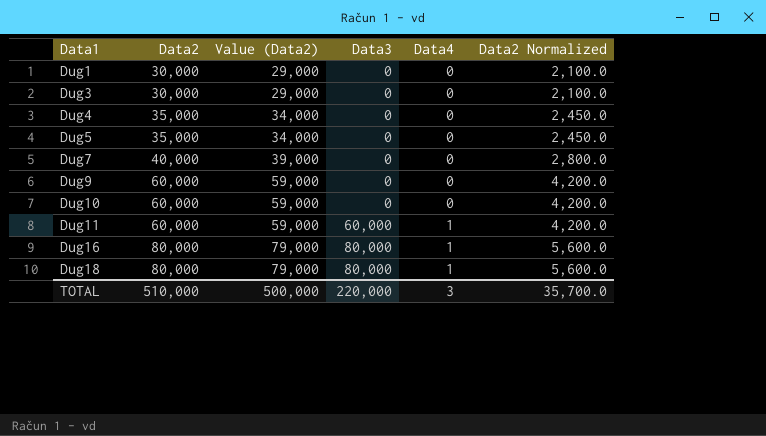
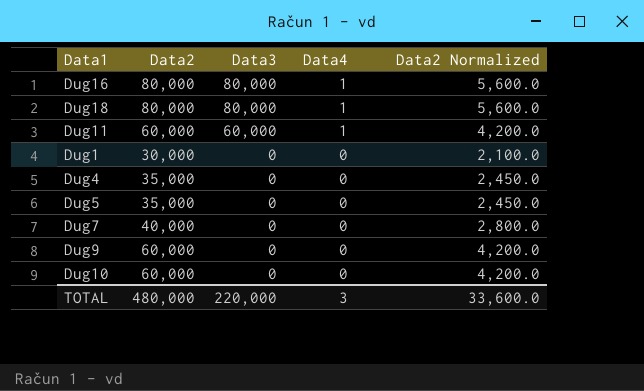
row order: Data1 ascending -> Data3 descending
column Value (Data2) | formula: [Data2] - 1000 -> none
row Dug3: 30,000 | 29,000 | 0 | 0 | 2,100.0 -> none
TOTAL | Data2: 510,000 -> 480,000
TOTAL | Data2 Normalized: 35,700.0 -> 33,600.0

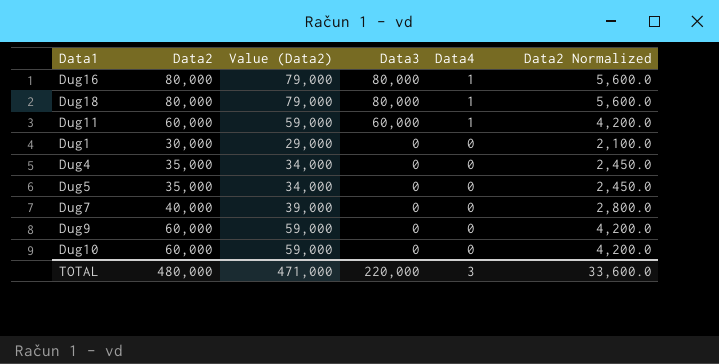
column Value (Data2) | formula: none -> [Data2] - 1000

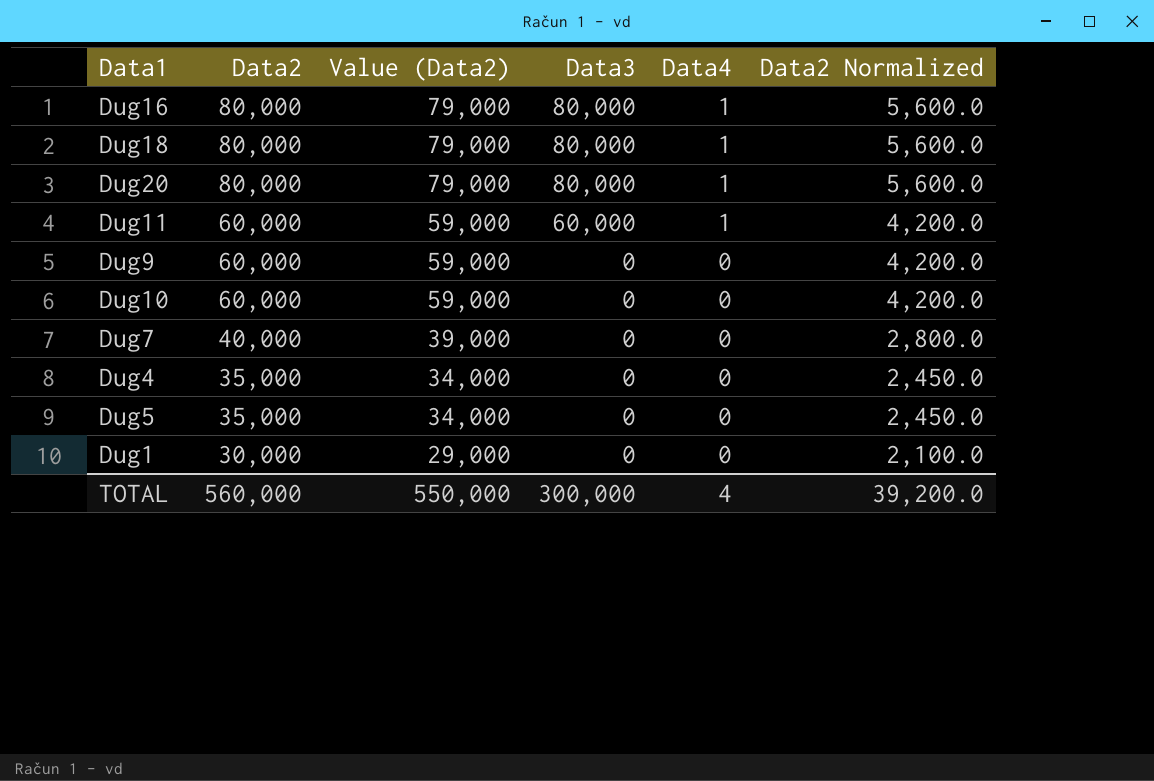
row order: Data3 descending -> Data2 descending
row Dug20: none -> 80,000 | 79,000 | 80,000 | 1 | 5,600.0
TOTAL | Data2: 480,000 -> 560,000
TOTAL | Value (Data2): 471,000 -> 550,000
TOTAL | Data3: 220,000 -> 300,000
TOTAL | Data4: 3 -> 4
TOTAL | Data2 Normalized: 33,600.0 -> 39,200.0

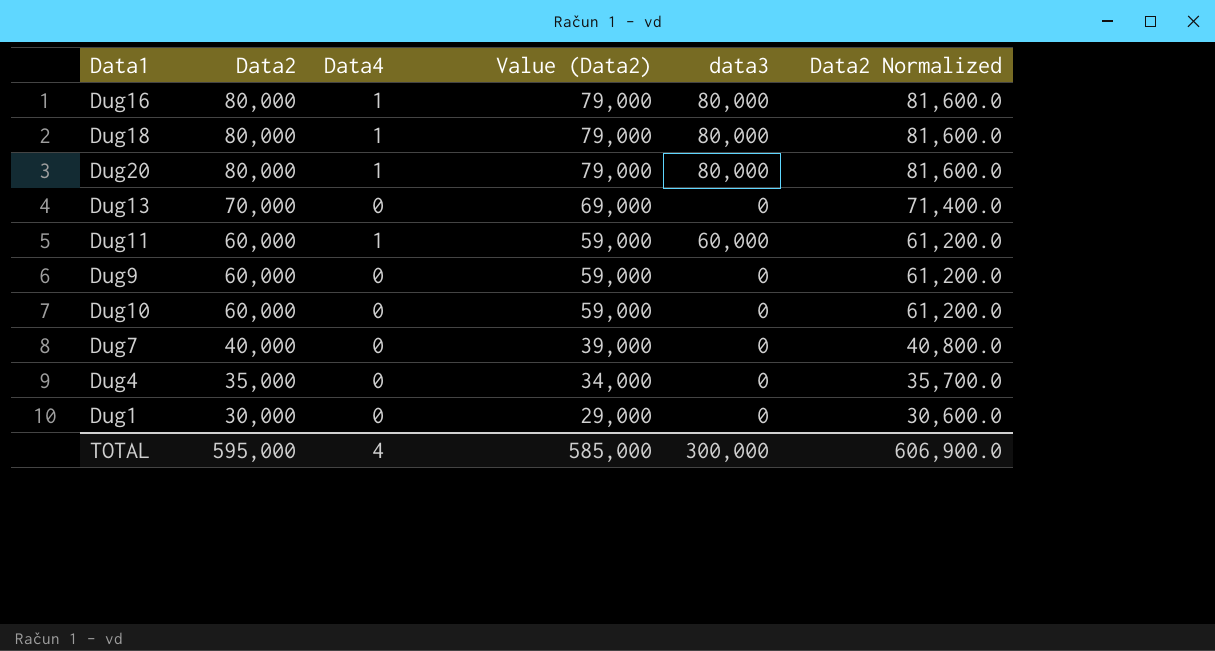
column Data4 | position: 5 -> 3
column name: Data3 -> data3
column Data2 Normalized | formula: [Data2] * 0.07 -> [Data2] * 1.02
row Dug5: 35,000 | 34,000 | 0 | 0 | 2,450.0 -> none
row Dug13: none -> 70,000 | 0 | 69,000 | 0 | 71,400.0
TOTAL | Data2: 560,000 -> 595,000
TOTAL | Value (Data2): 550,000 -> 585,000
TOTAL | Data2 Normalized: 39,200.0 -> 606,900.0

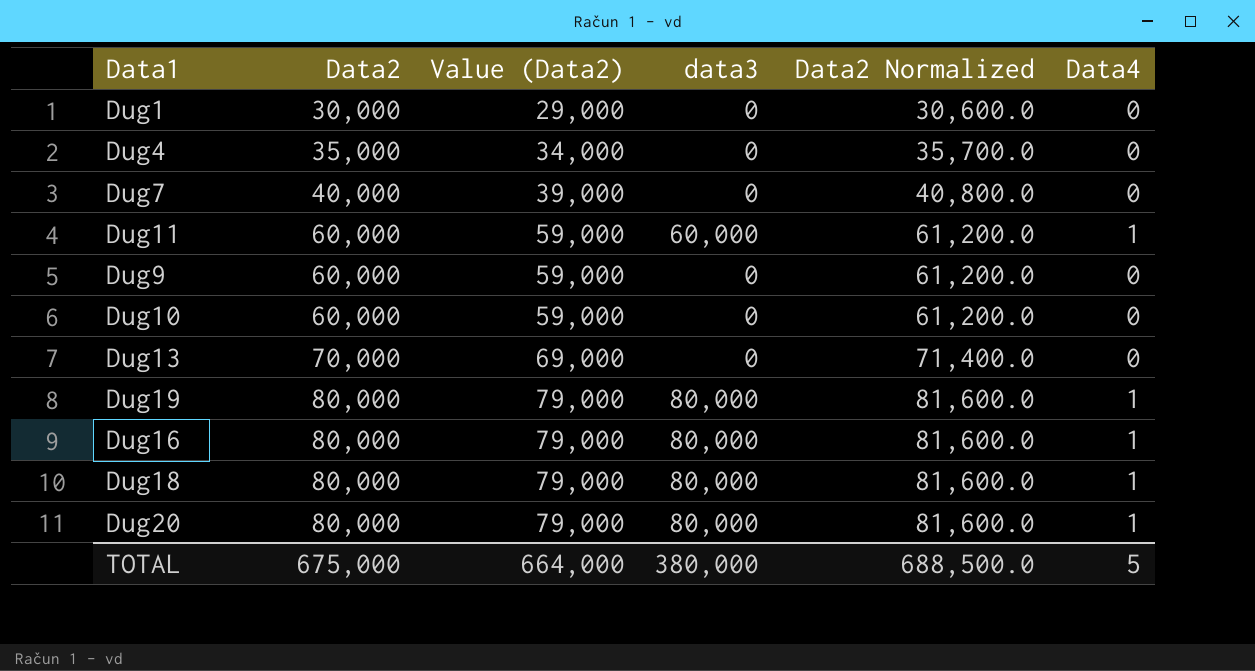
row order: Data2 descending -> Data2 ascending
column Data4 | position: 3 -> 6
row Dug19: none -> 80,000 | 79,000 | 80,000 | 81,600.0 | 1
TOTAL | Data2: 595,000 -> 675,000
TOTAL | Value (Data2): 585,000 -> 664,000
TOTAL | data3: 300,000 -> 380,000
TOTAL | Data2 Normalized: 606,900.0 -> 688,500.0
TOTAL | Data4: 4 -> 5

